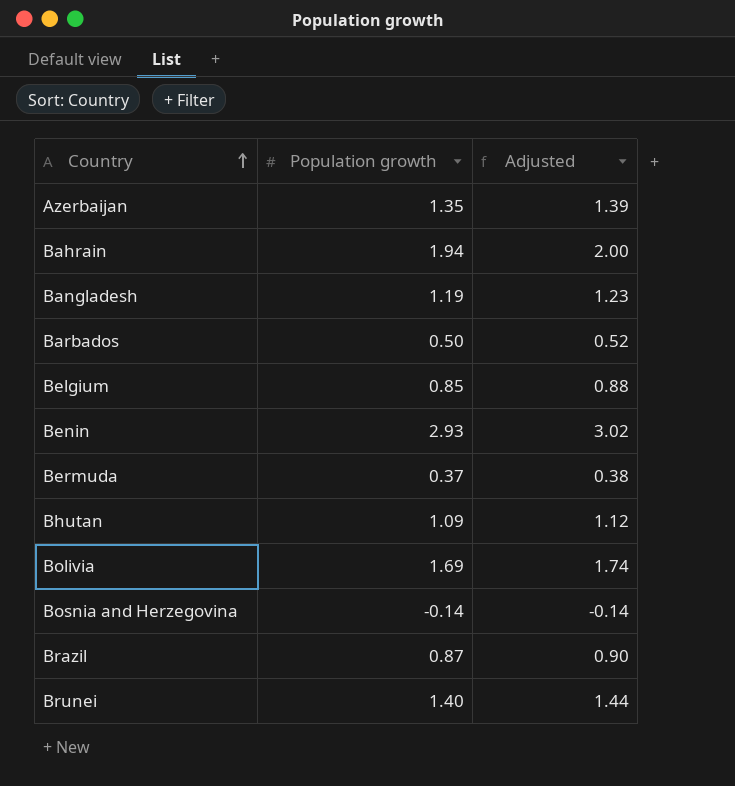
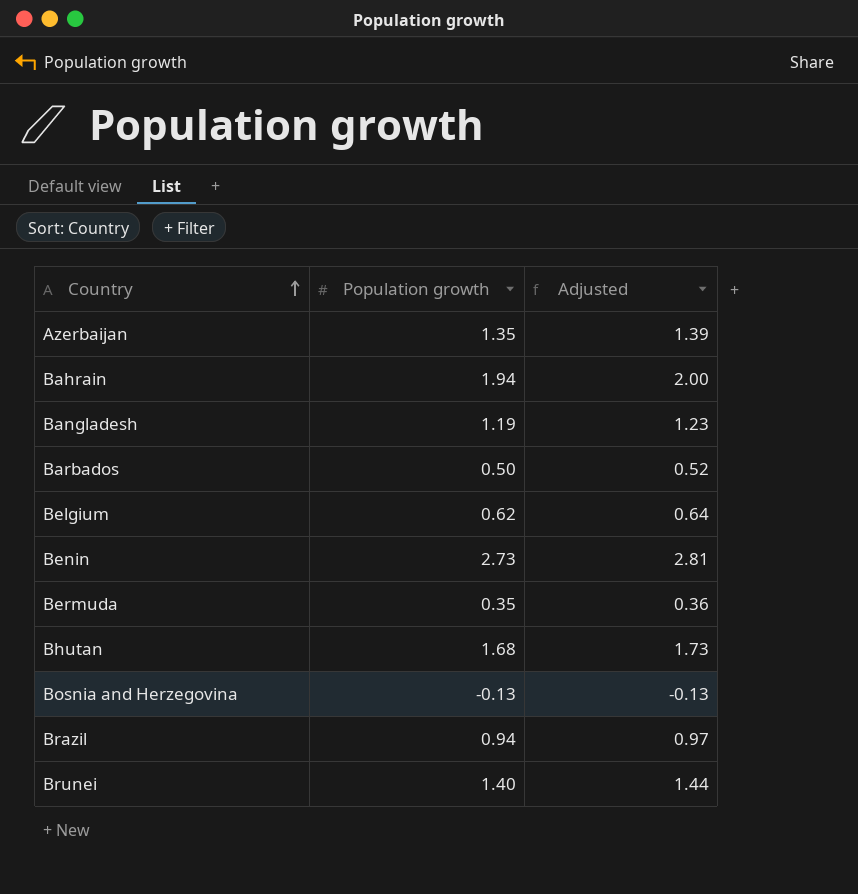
row Bolivia: 1.69 | 1.74 -> none
Belgium | Population growth: 0.85 -> 0.62
Belgium | Adjusted: 0.88 -> 0.64
Benin | Population growth: 2.93 -> 2.73
Benin | Adjusted: 3.02 -> 2.81
Bermuda | Population growth: 0.37 -> 0.35
Bermuda | Adjusted: 0.38 -> 0.36
Bhutan | Population growth: 1.09 -> 1.68
Bhutan | Adjusted: 1.12 -> 1.73
Bosnia and Herzegovina | Population growth: -0.14 -> -0.13
Bosnia and Herzegovina | Adjusted: -0.14 -> -0.13
Brazil | Population growth: 0.87 -> 0.94
Brazil | Adjusted: 0.90 -> 0.97

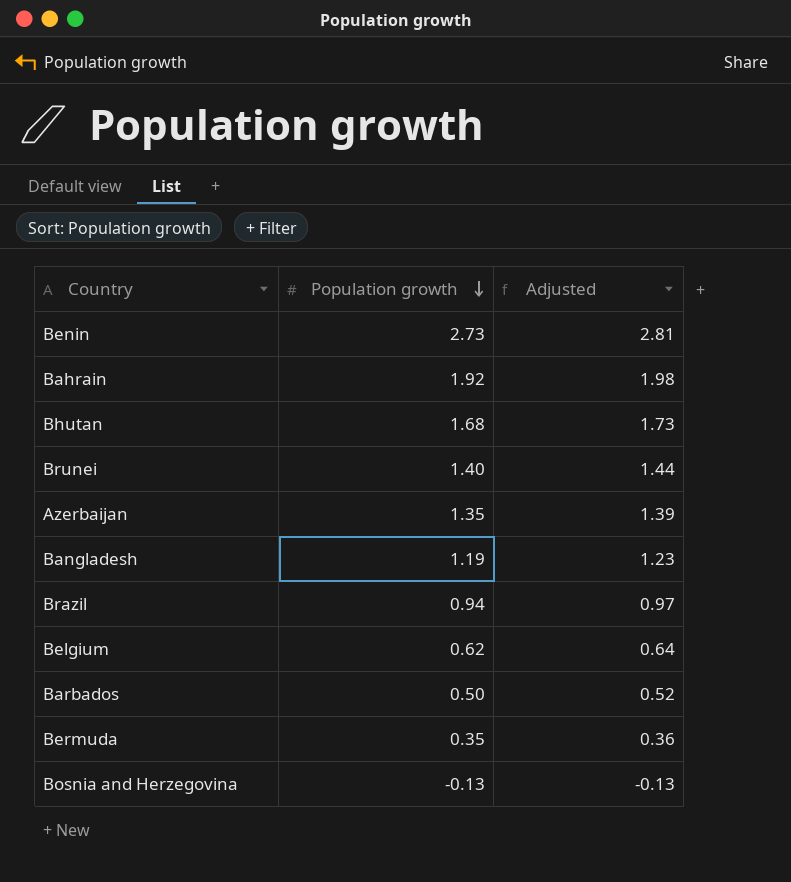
row order: Country ascending -> Population growth descending
Bahrain | Population growth: 1.94 -> 1.92
Bahrain | Adjusted: 2.00 -> 1.98

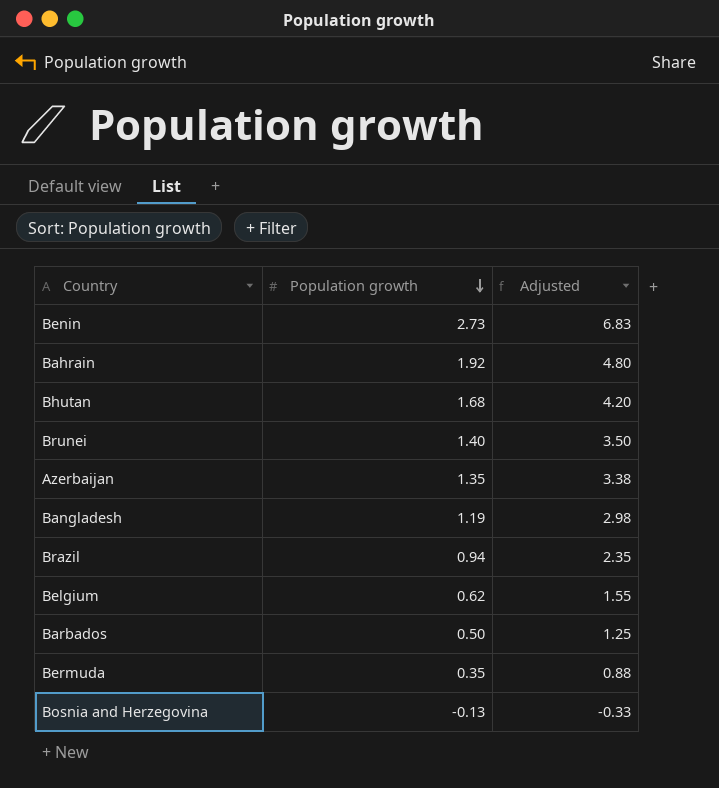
column Adjusted | formula: [Population growth] * 1.03 -> [Population growth] * 2.5

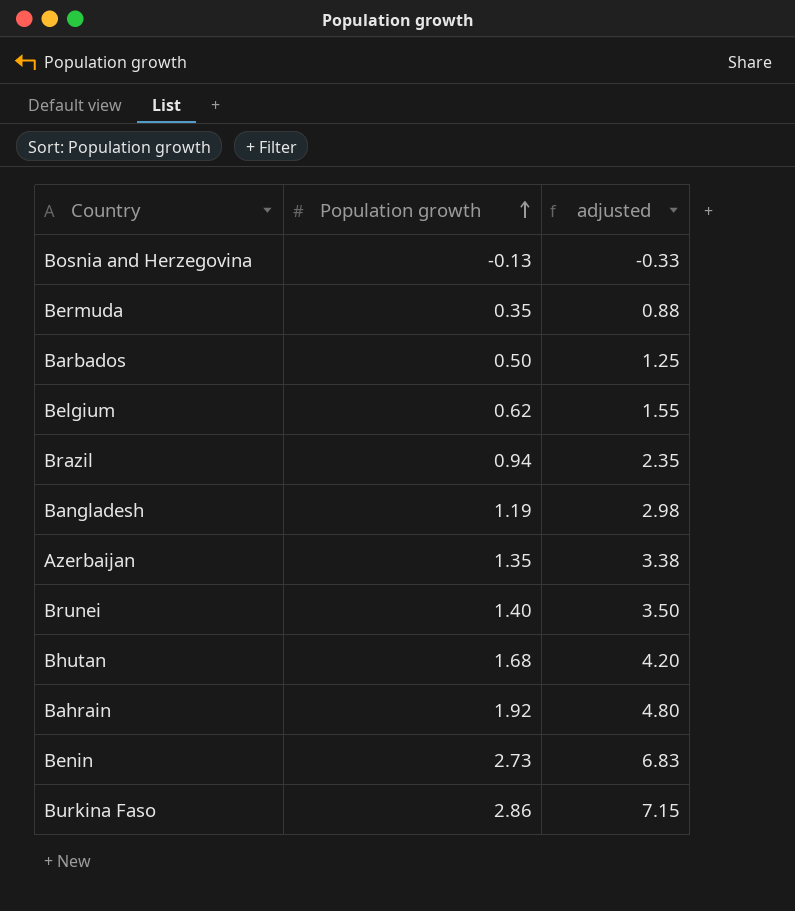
row order: Population growth descending -> Population growth ascending
column name: Adjusted -> adjusted
row Burkina Faso: none -> 2.86 | 7.15

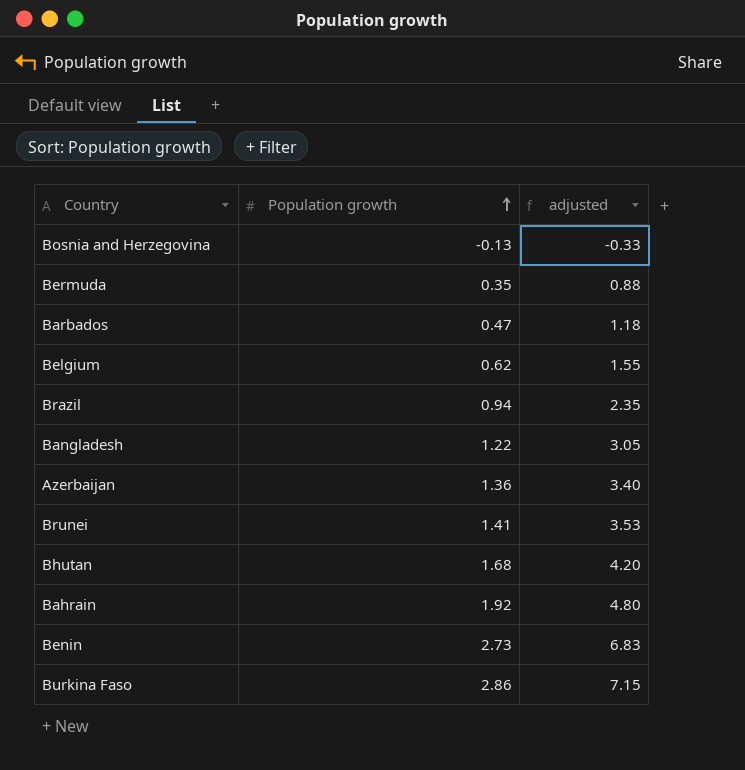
Barbados | Population growth: 0.50 -> 0.47
Barbados | adjusted: 1.25 -> 1.18
Bangladesh | Population growth: 1.19 -> 1.22
Bangladesh | adjusted: 2.98 -> 3.05
Azerbaijan | Population growth: 1.35 -> 1.36
Azerbaijan | adjusted: 3.38 -> 3.40
Brunei | Population growth: 1.40 -> 1.41
Brunei | adjusted: 3.50 -> 3.53

